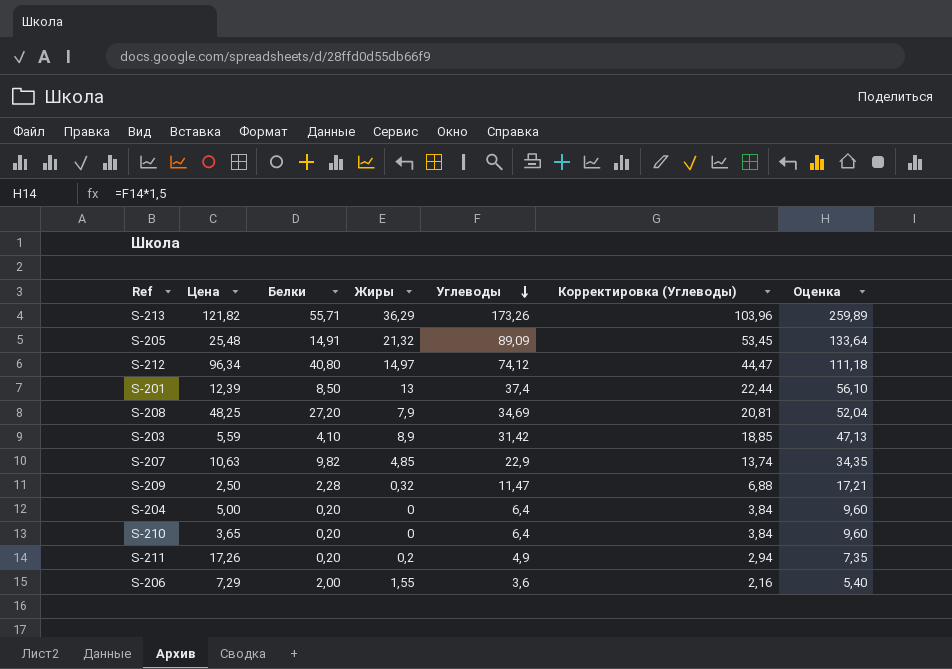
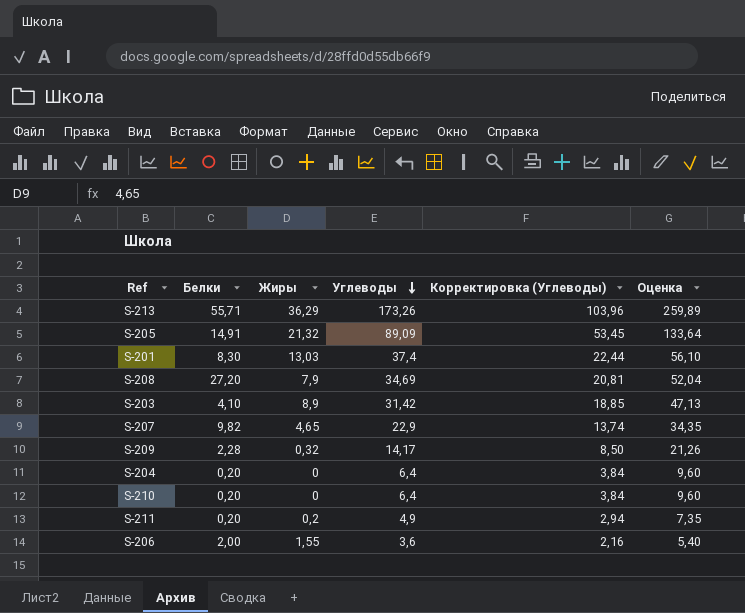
column Цена | position: 2 -> none
row S-212: 96,34 | 40,80 | 14,97 | 74,12 | 44,47 | 111,18 -> none
S-201 | Белки: 8,50 -> 8,30
S-201 | Жиры: 13 -> 13,03
S-207 | Жиры: 4,85 -> 4,65
S-209 | Углеводы: 11,47 -> 14,17
S-209 | Корректировка (Углеводы): 6,88 -> 8,50
S-209 | Оценка: 17,21 -> 21,26

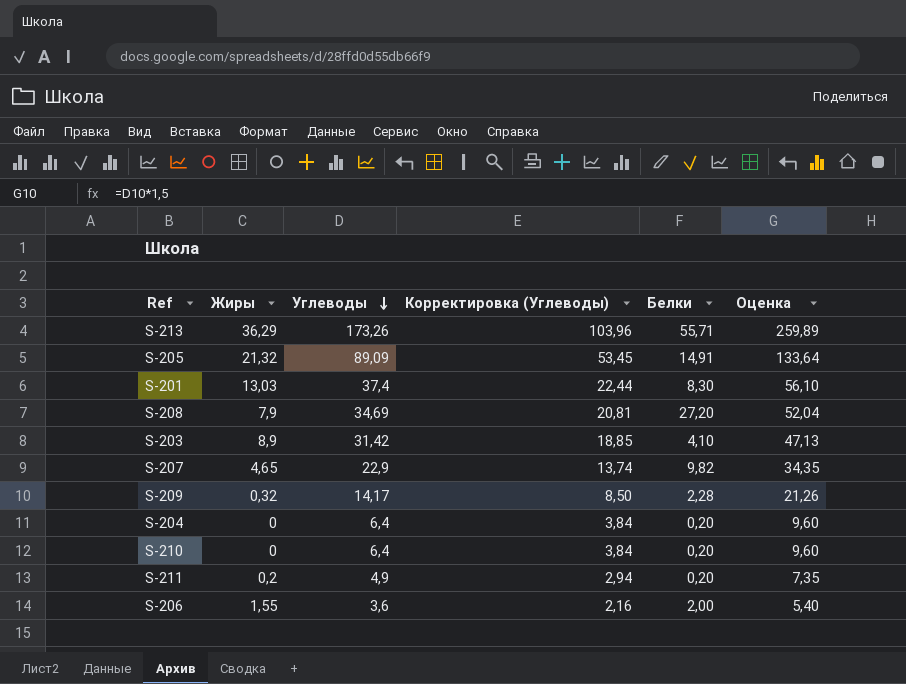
column Белки | position: 2 -> 5

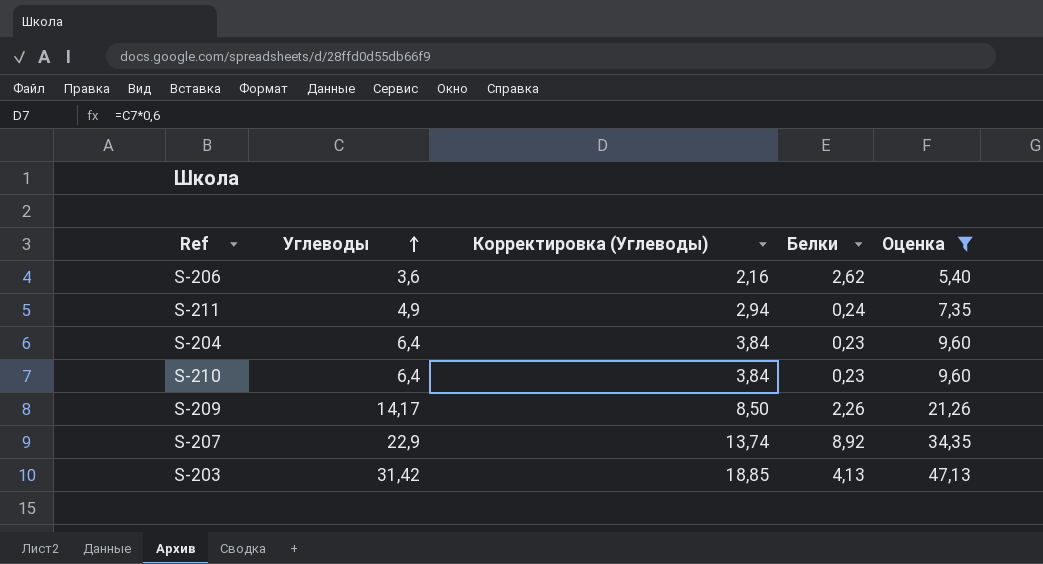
filter: none -> Оценка <= 47,13
row order: Углеводы descending -> Углеводы ascending
column Жиры | position: 2 -> none
S-206 | Белки: 2,00 -> 2,62
S-211 | Белки: 0,20 -> 0,24
S-204 | Белки: 0,20 -> 0,23
S-210 | Белки: 0,20 -> 0,23
S-209 | Белки: 2,28 -> 2,26
S-207 | Белки: 9,82 -> 8,92
S-203 | Белки: 4,10 -> 4,13

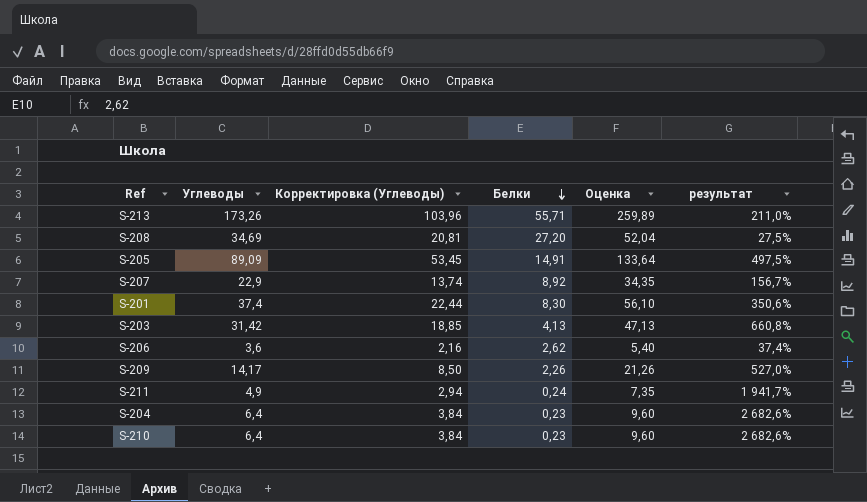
filter: Оценка <= 47,13 -> none
row order: Углеводы ascending -> Белки descending
column результат | formula: none -> ([Углеводы] - [Белки]) / [Белки]

